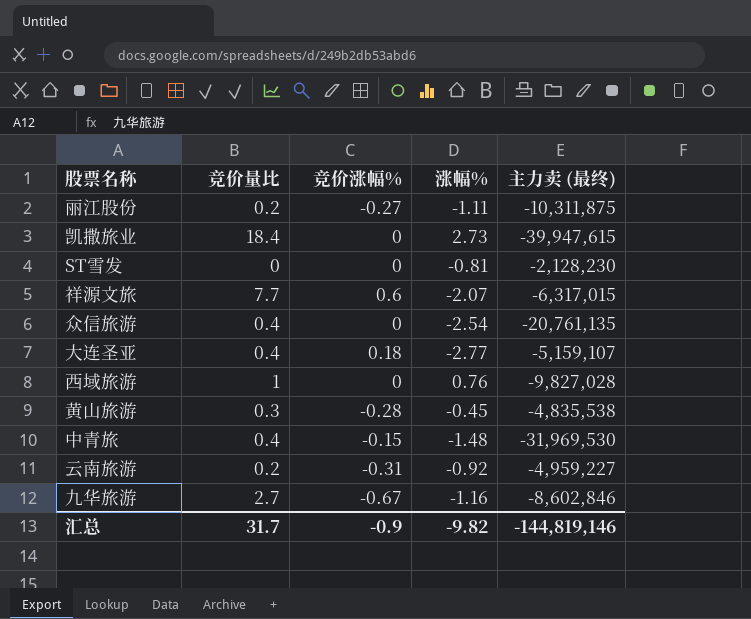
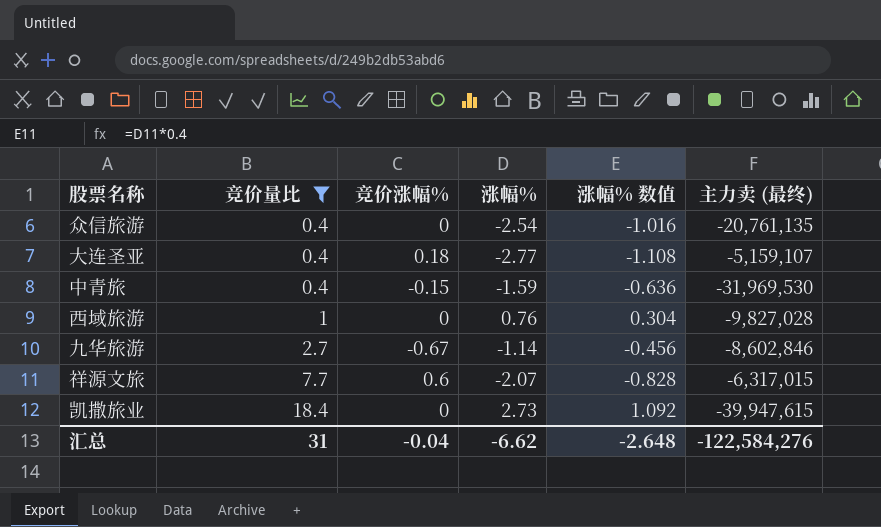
filter: none -> 竞价量比 >= 0.4
row order: none -> 竞价量比 ascending
column 涨幅% 数值 | formula: none -> [涨幅%] * 0.4
中青旅 | 涨幅%: -1.48 -> -1.59
九华旅游 | 涨幅%: -1.16 -> -1.14
汇总 | 竞价量比: 31.7 -> 31
汇总 | 竞价涨幅%: -0.9 -> -0.04
汇总 | 涨幅%: -9.82 -> -6.62
汇总 | 主力卖 (最终): -144,819,146 -> -122,584,276

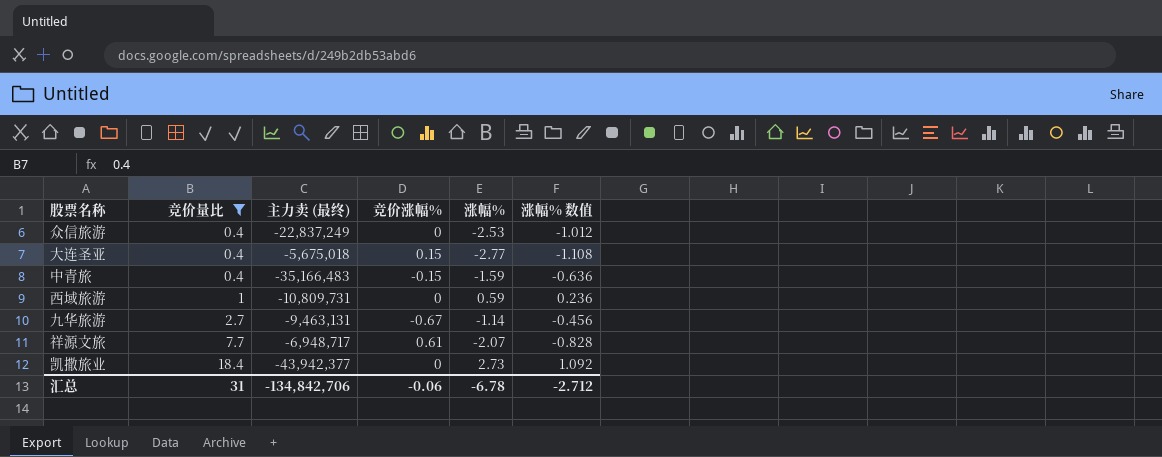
column 主力卖 (最终) | position: 6 -> 3
众信旅游 | 主力卖 (最终): -20,761,135 -> -22,837,249
众信旅游 | 涨幅%: -2.54 -> -2.53
众信旅游 | 涨幅% 数值: -1.016 -> -1.012
大连圣亚 | 主力卖 (最终): -5,159,107 -> -5,675,018
大连圣亚 | 竞价涨幅%: 0.18 -> 0.15
中青旅 | 主力卖 (最终): -31,969,530 -> -35,166,483
西域旅游 | 主力卖 (最终): -9,827,028 -> -10,809,731
西域旅游 | 涨幅%: 0.76 -> 0.59
西域旅游 | 涨幅% 数值: 0.304 -> 0.236
九华旅游 | 主力卖 (最终): -8,602,846 -> -9,463,131
祥源文旅 | 主力卖 (最终): -6,317,015 -> -6,948,717
祥源文旅 | 竞价涨幅%: 0.6 -> 0.61
凯撒旅业 | 主力卖 (最终): -39,947,615 -> -43,942,377
汇总 | 主力卖 (最终): -122,584,276 -> -134,842,706
汇总 | 竞价涨幅%: -0.04 -> -0.06
汇总 | 涨幅%: -6.62 -> -6.78
汇总 | 涨幅% 数值: -2.648 -> -2.712

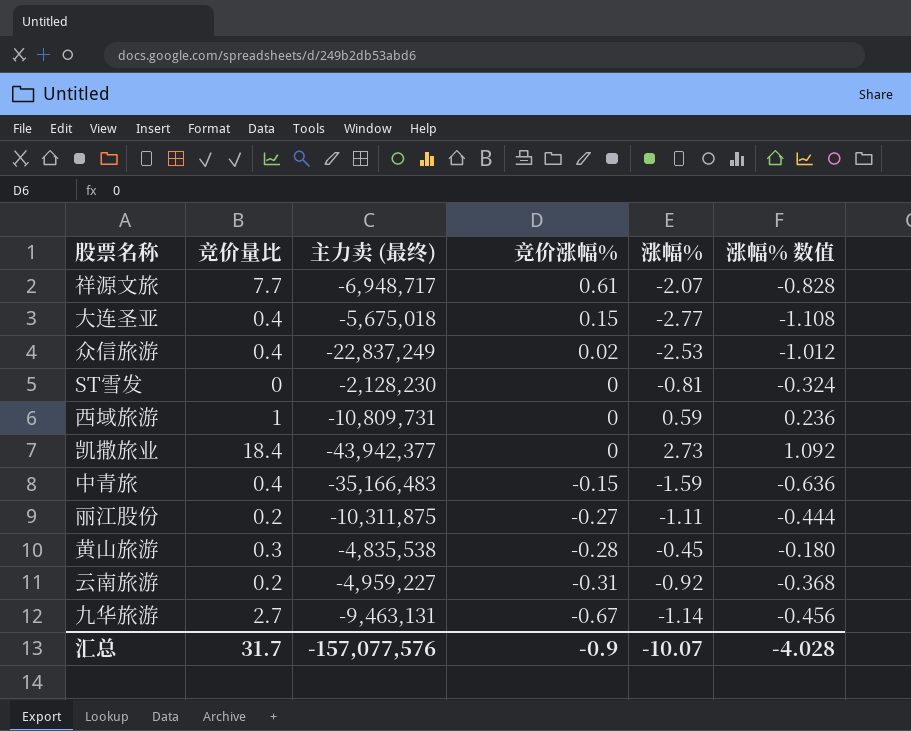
filter: 竞价量比 >= 0.4 -> none
row order: 竞价量比 ascending -> 竞价涨幅% descending
众信旅游 | 竞价涨幅%: 0 -> 0.02
汇总 | 竞价量比: 31 -> 31.7
汇总 | 主力卖 (最终): -134,842,706 -> -157,077,576
汇总 | 竞价涨幅%: -0.06 -> -0.9
汇总 | 涨幅%: -6.78 -> -10.07
汇总 | 涨幅% 数值: -2.712 -> -4.028

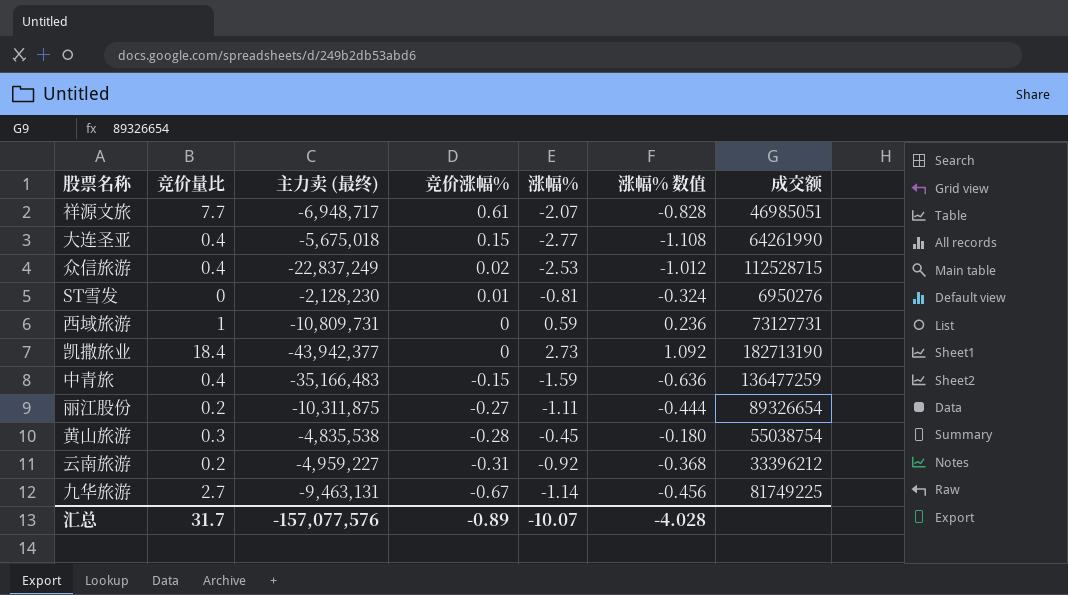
column 成交额 | position: none -> 7
ST雪发 | 竞价涨幅%: 0 -> 0.01
汇总 | 竞价涨幅%: -0.9 -> -0.89

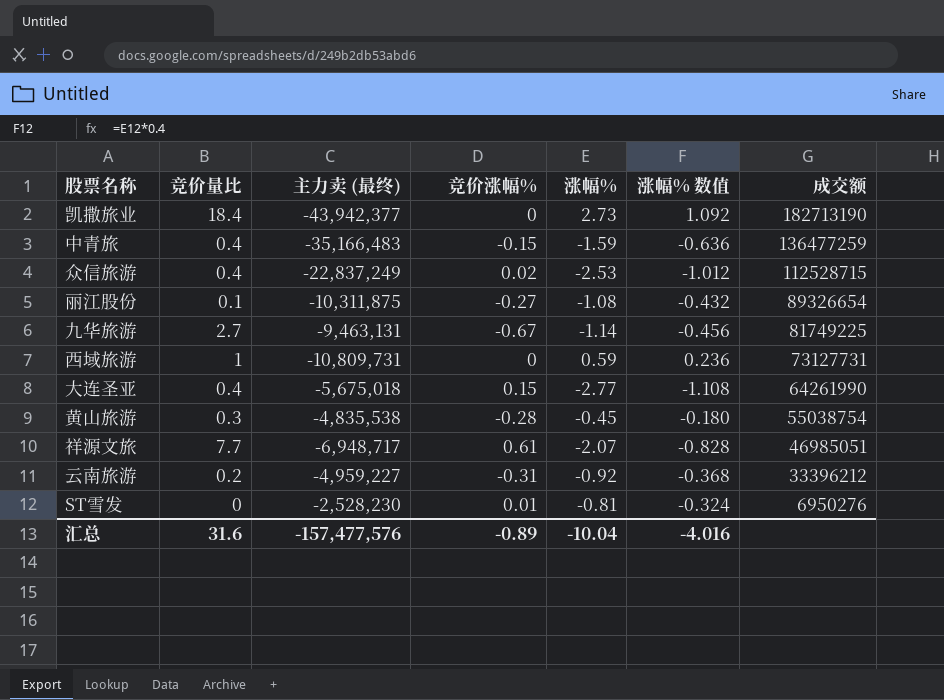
row order: 竞价涨幅% descending -> 成交额 descending
丽江股份 | 竞价量比: 0.2 -> 0.1
丽江股份 | 涨幅%: -1.11 -> -1.08
丽江股份 | 涨幅% 数值: -0.444 -> -0.432
ST雪发 | 主力卖 (最终): -2,128,230 -> -2,528,230
汇总 | 竞价量比: 31.7 -> 31.6
汇总 | 主力卖 (最终): -157,077,576 -> -157,477,576
汇总 | 涨幅%: -10.07 -> -10.04
汇总 | 涨幅% 数值: -4.028 -> -4.016

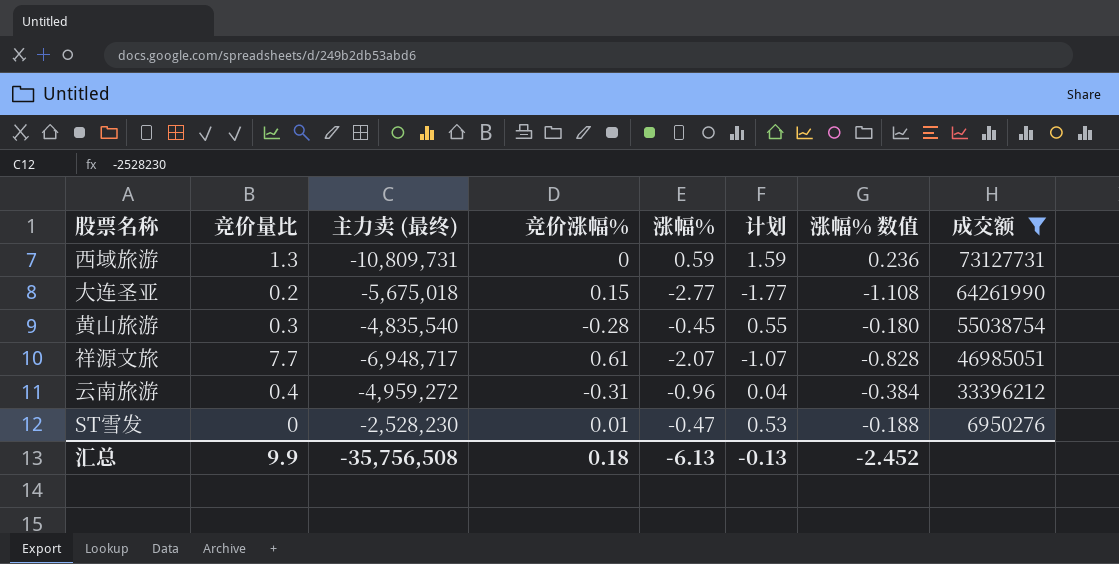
filter: none -> 成交额 <= 73127731
column 计划 | formula: none -> [涨幅%] + 1
西域旅游 | 竞价量比: 1 -> 1.3
大连圣亚 | 竞价量比: 0.4 -> 0.2
黄山旅游 | 主力卖 (最终): -4,835,538 -> -4,835,540
云南旅游 | 竞价量比: 0.2 -> 0.4
云南旅游 | 主力卖 (最终): -4,959,227 -> -4,959,272
云南旅游 | 涨幅%: -0.92 -> -0.96
云南旅游 | 涨幅% 数值: -0.368 -> -0.384
ST雪发 | 涨幅%: -0.81 -> -0.47
ST雪发 | 涨幅% 数值: -0.324 -> -0.188
汇总 | 竞价量比: 31.6 -> 9.9
汇总 | 主力卖 (最终): -157,477,576 -> -35,756,508
汇总 | 竞价涨幅%: -0.89 -> 0.18
汇总 | 涨幅%: -10.04 -> -6.13
汇总 | 涨幅% 数值: -4.016 -> -2.452

